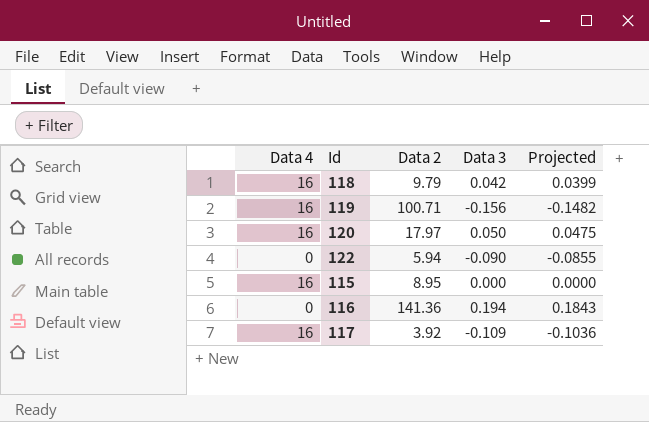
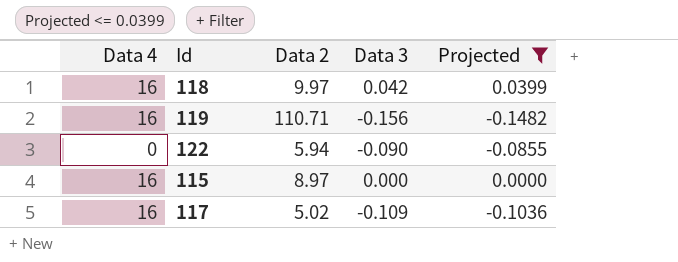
filter: none -> Projected <= 0.0399
118 | Data 2: 9.79 -> 9.97
119 | Data 2: 100.71 -> 110.71
115 | Data 2: 8.95 -> 8.97
117 | Data 2: 3.92 -> 5.02

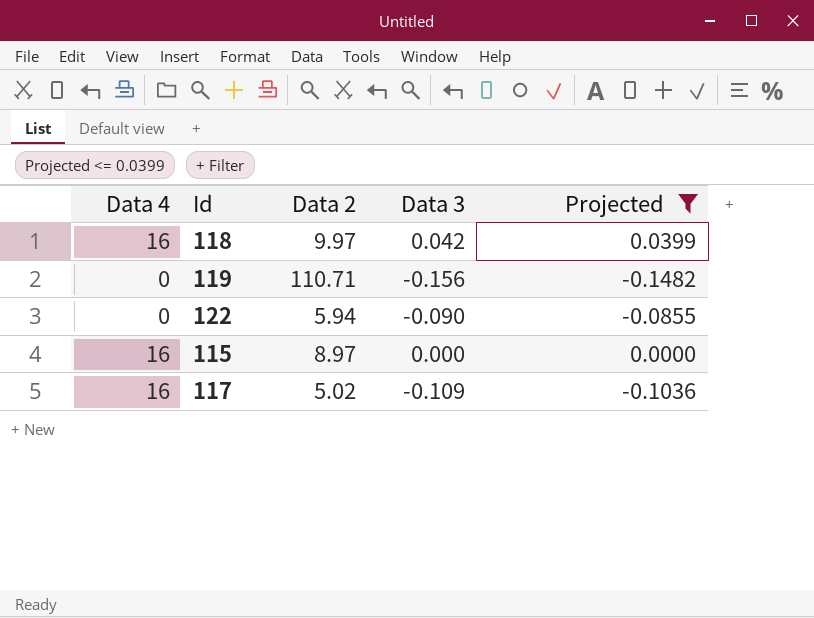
119 | Data 4: 16 -> 0

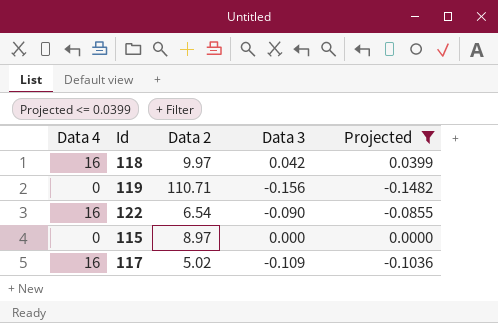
122 | Data 4: 0 -> 16
122 | Data 2: 5.94 -> 6.54
115 | Data 4: 16 -> 0

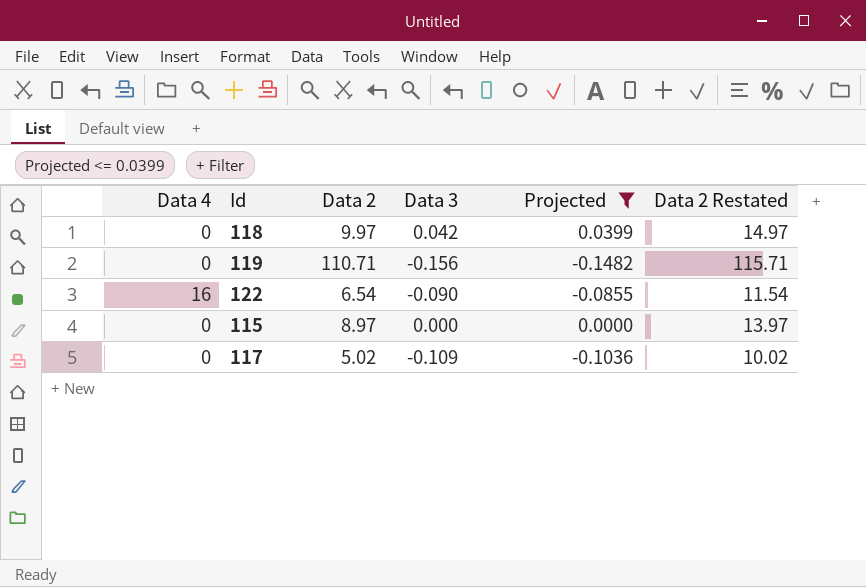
column Data 2 Restated | formula: none -> [Data 2] + 5
118 | Data 4: 16 -> 0
117 | Data 4: 16 -> 0

